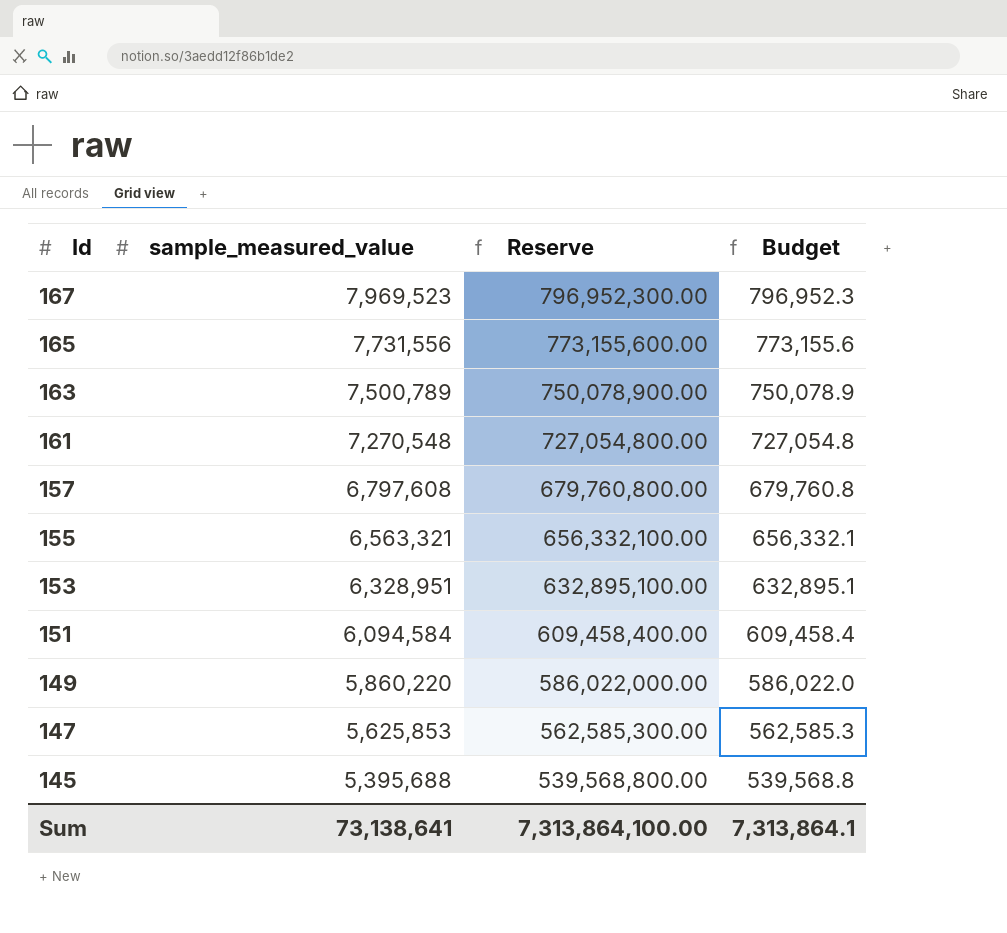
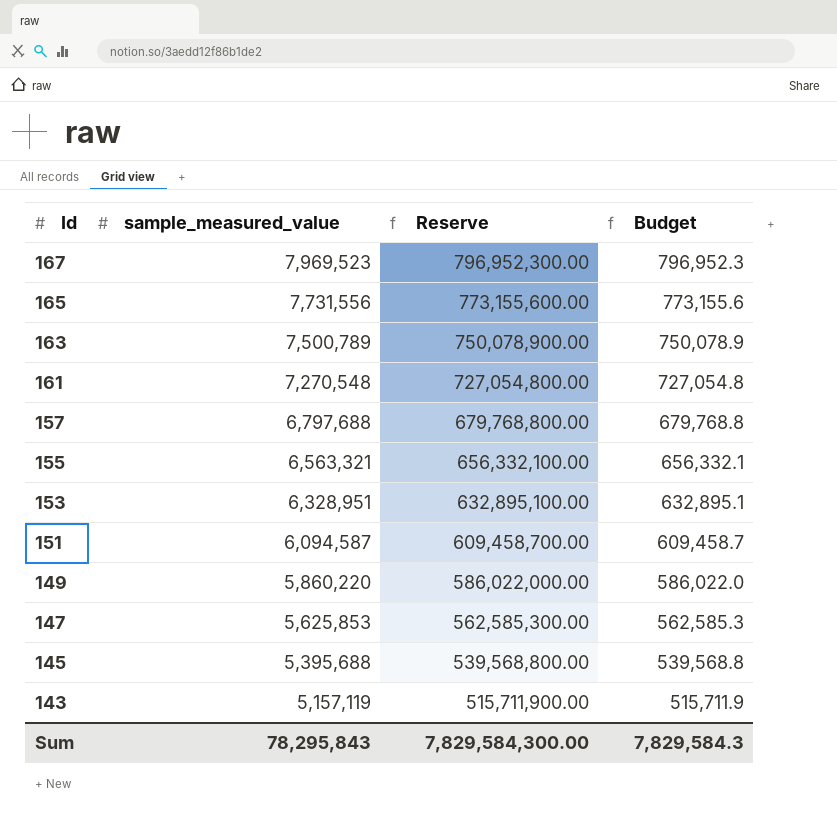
157 | sample_measured_value: 6,797,608 -> 6,797,688
157 | Reserve: 679,760,800.00 -> 679,768,800.00
157 | Budget: 679,760.8 -> 679,768.8
151 | sample_measured_value: 6,094,584 -> 6,094,587
151 | Reserve: 609,458,400.00 -> 609,458,700.00
151 | Budget: 609,458.4 -> 609,458.7
row 143: none -> 5,157,119 | 515,711,900.00 | 515,711.9
Sum | sample_measured_value: 73,138,641 -> 78,295,843
Sum | Reserve: 7,313,864,100.00 -> 7,829,584,300.00
Sum | Budget: 7,313,864.1 -> 7,829,584.3

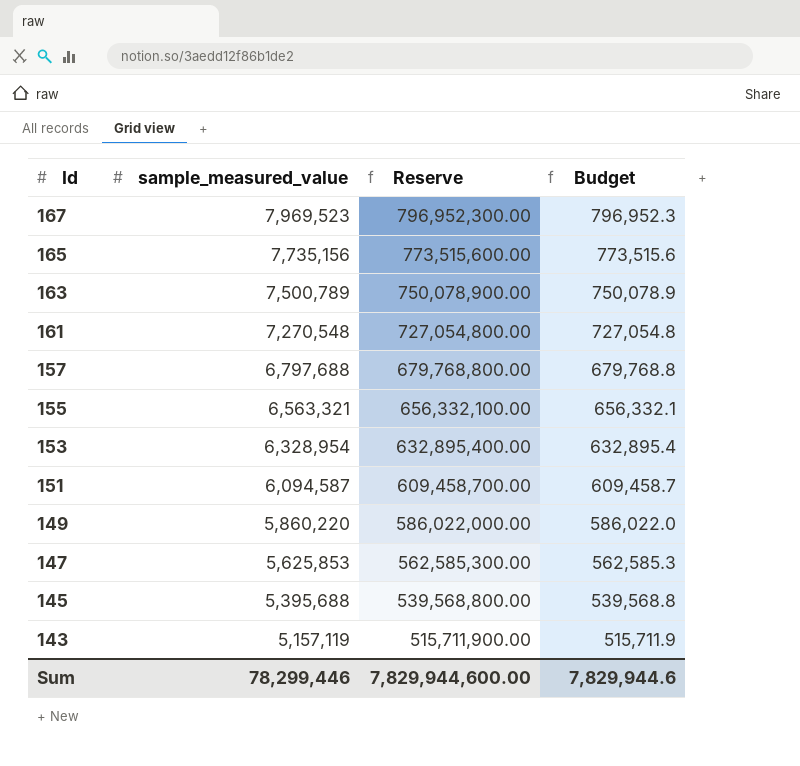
165 | sample_measured_value: 7,731,556 -> 7,735,156
165 | Reserve: 773,155,600.00 -> 773,515,600.00
165 | Budget: 773,155.6 -> 773,515.6
153 | sample_measured_value: 6,328,951 -> 6,328,954
153 | Reserve: 632,895,100.00 -> 632,895,400.00
153 | Budget: 632,895.1 -> 632,895.4
Sum | sample_measured_value: 78,295,843 -> 78,299,446
Sum | Reserve: 7,829,584,300.00 -> 7,829,944,600.00
Sum | Budget: 7,829,584.3 -> 7,829,944.6

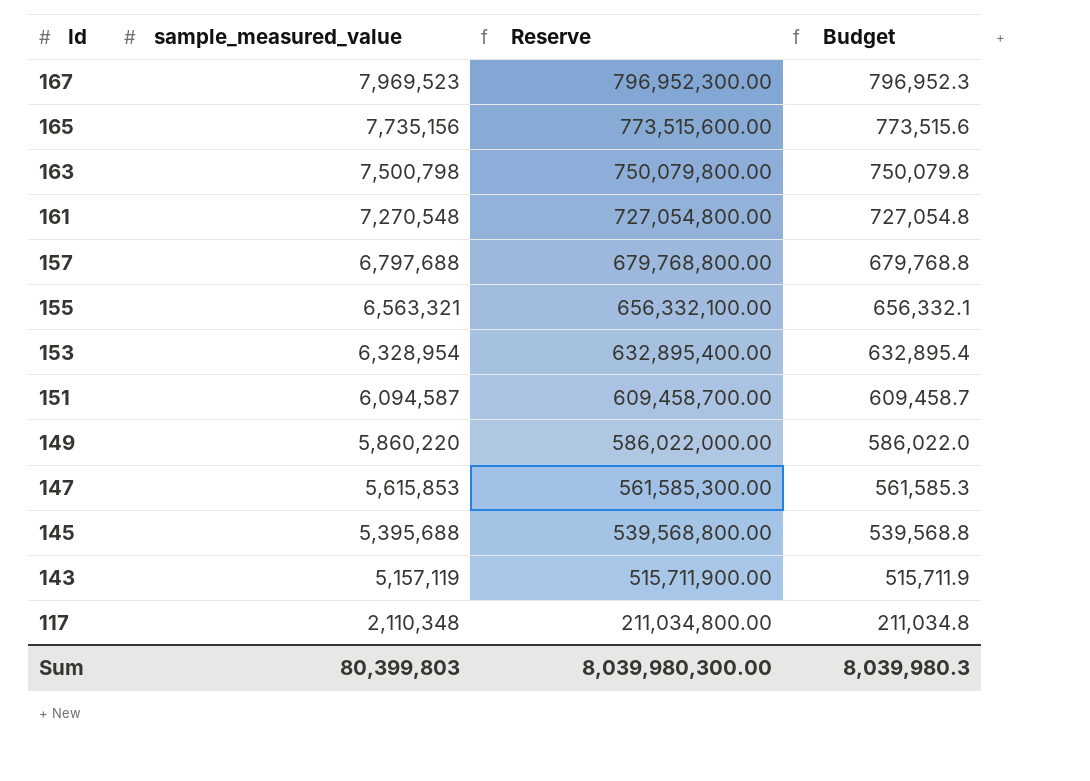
163 | sample_measured_value: 7,500,789 -> 7,500,798
163 | Reserve: 750,078,900.00 -> 750,079,800.00
163 | Budget: 750,078.9 -> 750,079.8
147 | sample_measured_value: 5,625,853 -> 5,615,853
147 | Reserve: 562,585,300.00 -> 561,585,300.00
147 | Budget: 562,585.3 -> 561,585.3
row 117: none -> 2,110,348 | 211,034,800.00 | 211,034.8
Sum | sample_measured_value: 78,299,446 -> 80,399,803
Sum | Reserve: 7,829,944,600.00 -> 8,039,980,300.00
Sum | Budget: 7,829,944.6 -> 8,039,980.3

